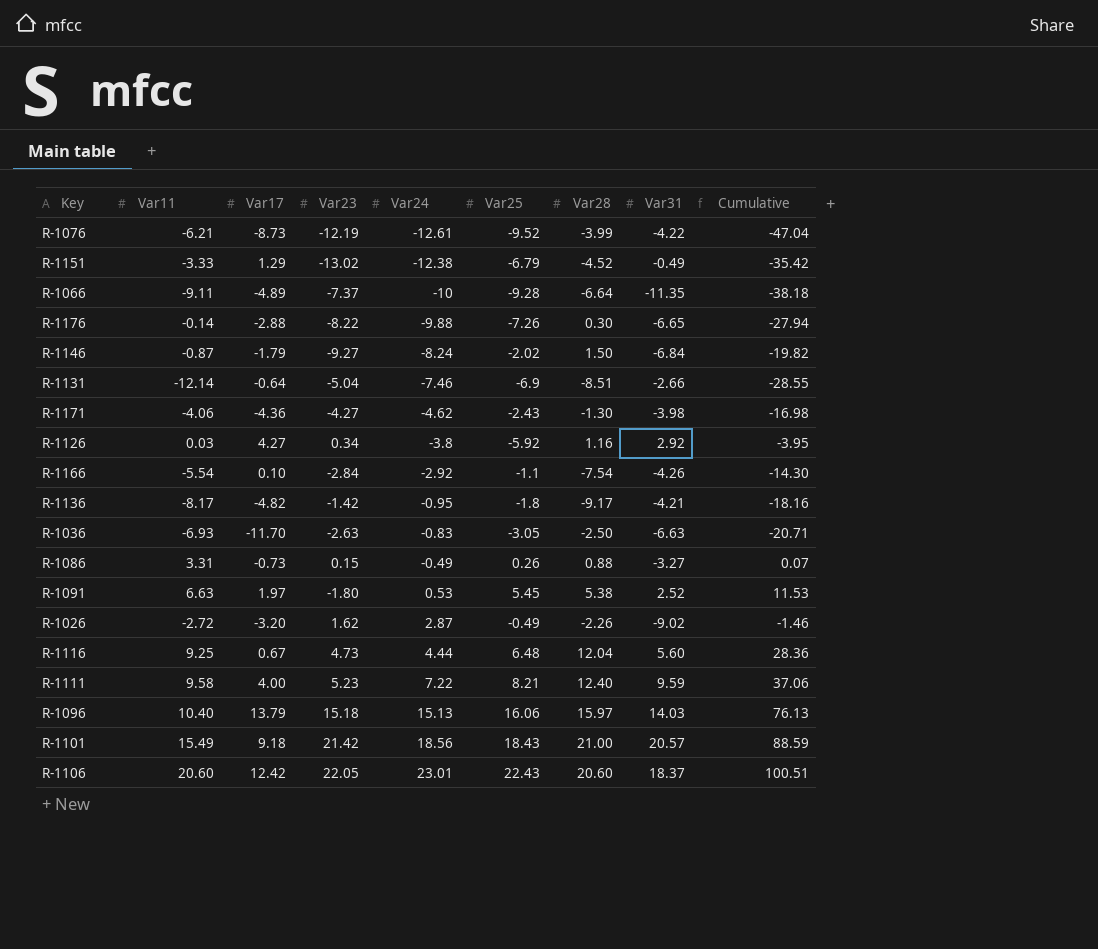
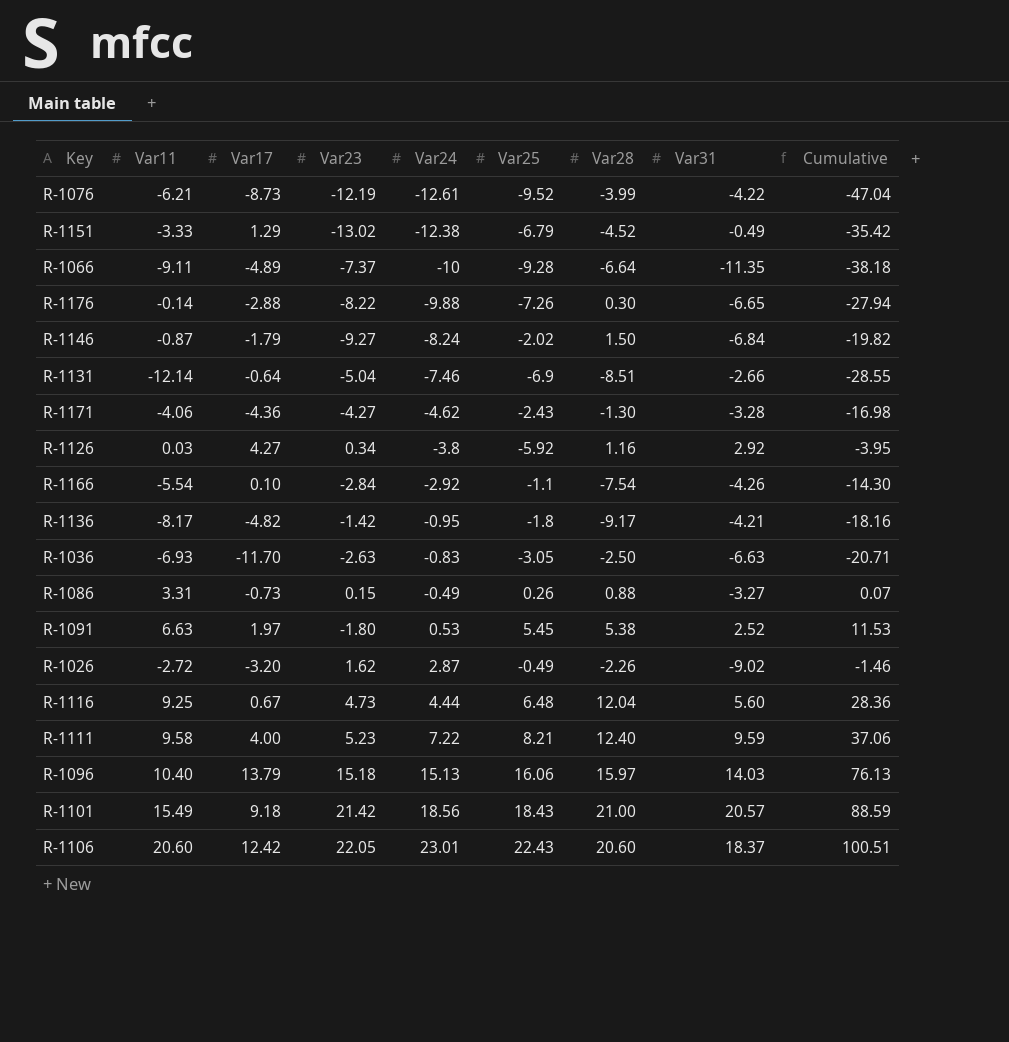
R-1171 | Var31: -3.98 -> -3.28

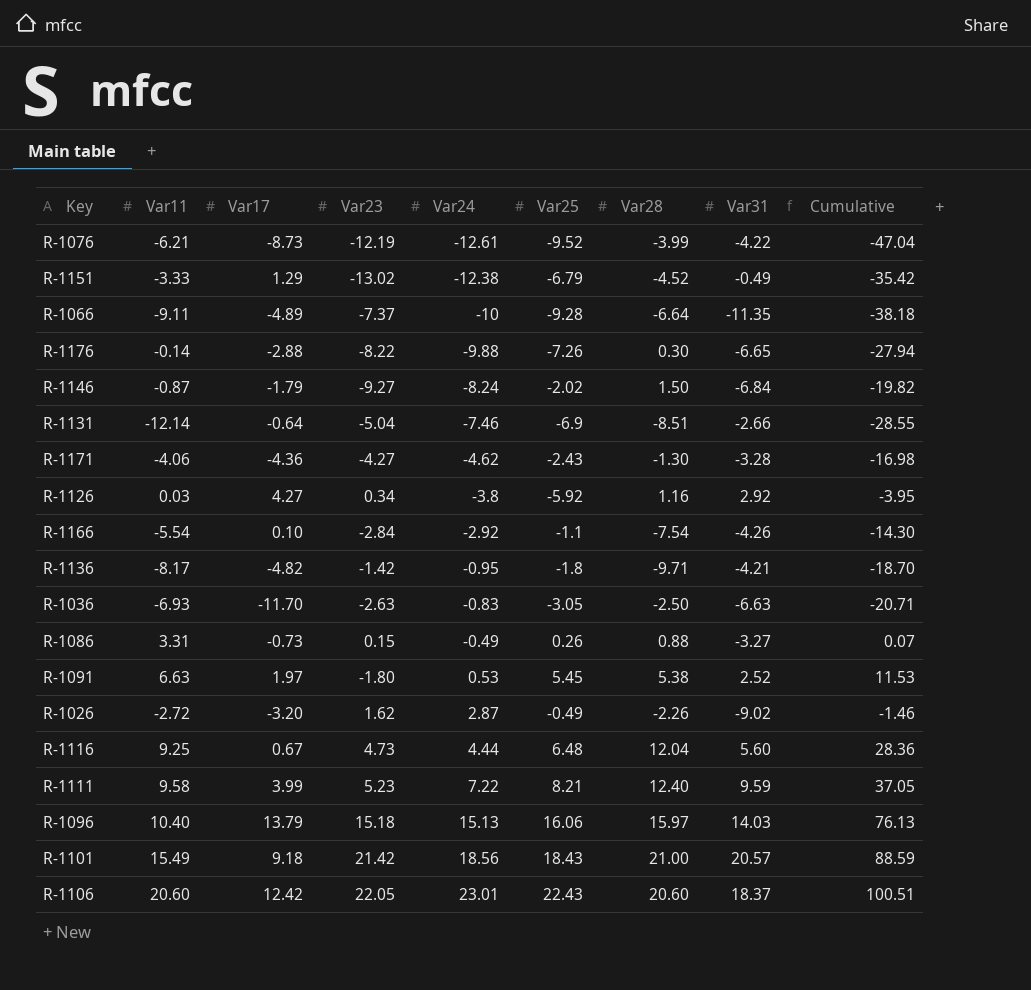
R-1136 | Var28: -9.17 -> -9.71
R-1136 | Cumulative: -18.16 -> -18.70
R-1111 | Var17: 4.00 -> 3.99
R-1111 | Cumulative: 37.06 -> 37.05

